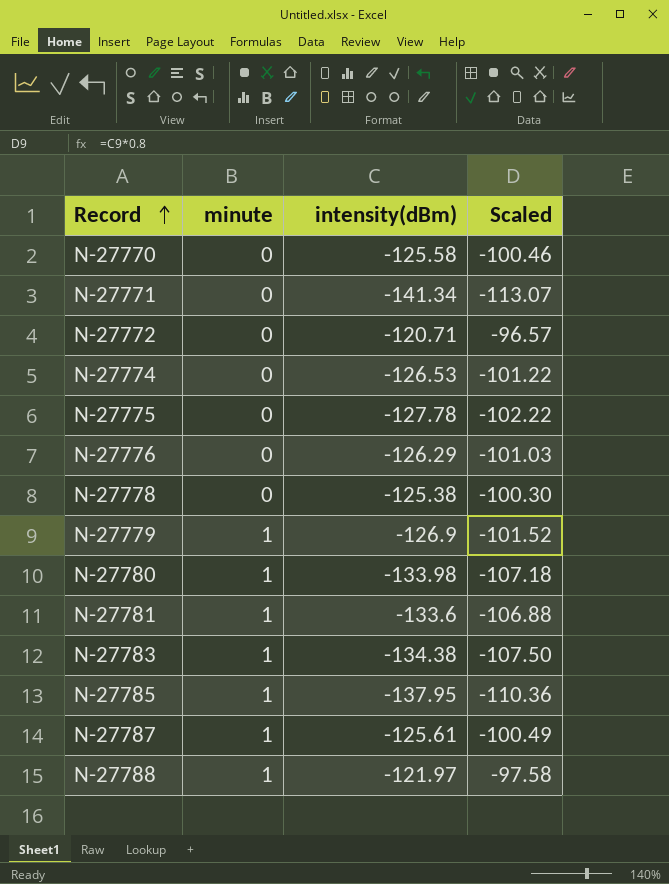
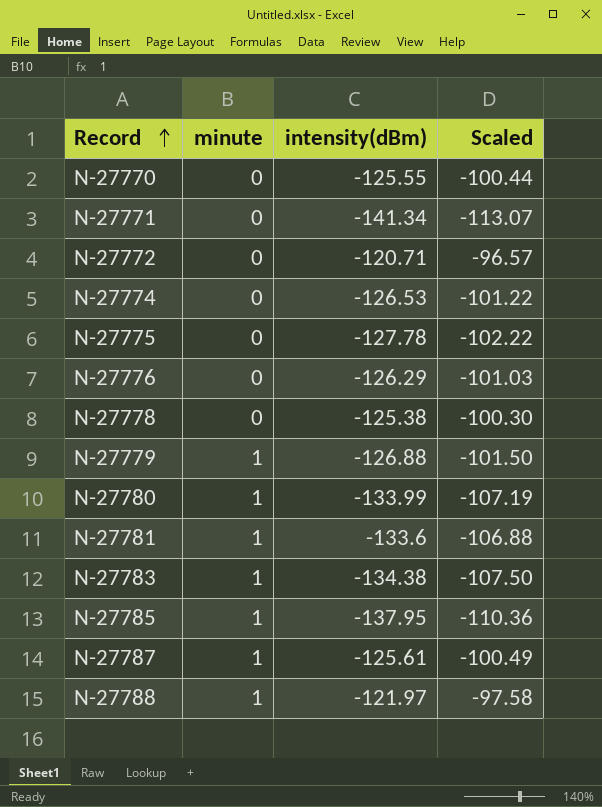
N-27770 | intensity(dBm): -125.58 -> -125.55
N-27770 | Scaled: -100.46 -> -100.44
N-27779 | intensity(dBm): -126.9 -> -126.88
N-27779 | Scaled: -101.52 -> -101.50
N-27780 | intensity(dBm): -133.98 -> -133.99
N-27780 | Scaled: -107.18 -> -107.19

